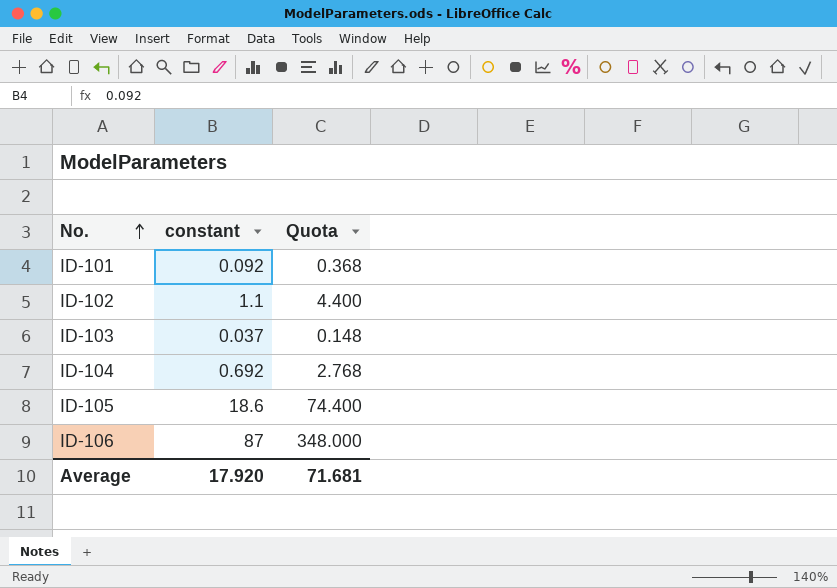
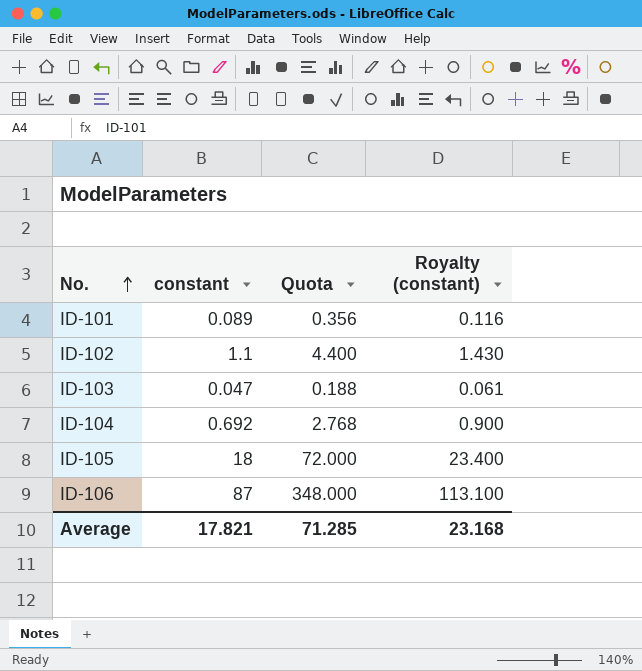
column Royalty (constant) | formula: none -> [constant] * 1.3
ID-101 | constant: 0.092 -> 0.089
ID-101 | Quota: 0.368 -> 0.356
ID-103 | constant: 0.037 -> 0.047
ID-103 | Quota: 0.148 -> 0.188
ID-105 | constant: 18.6 -> 18
ID-105 | Quota: 74.400 -> 72.000
Average | constant: 17.920 -> 17.821
Average | Quota: 71.681 -> 71.285

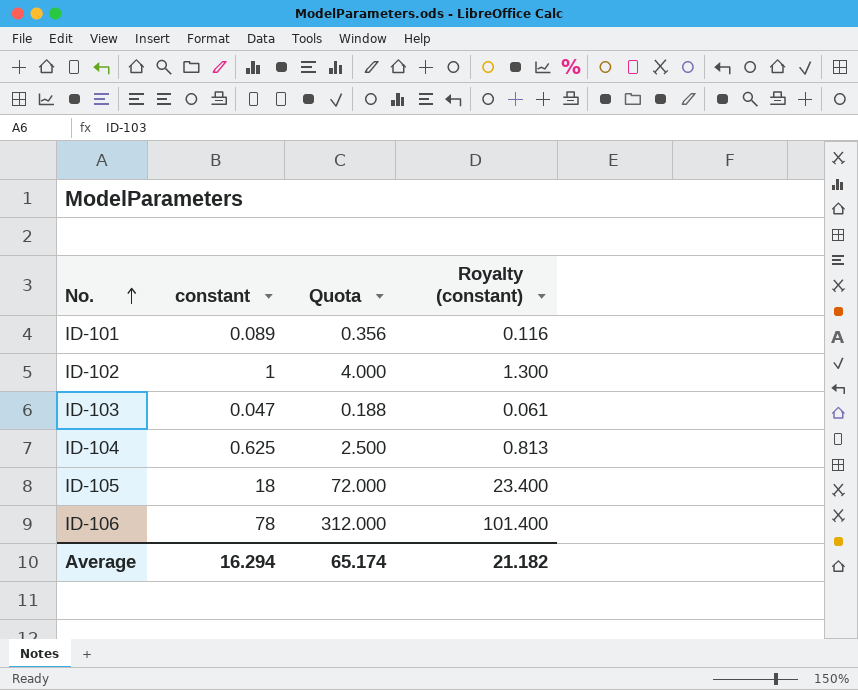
ID-102 | constant: 1.1 -> 1
ID-102 | Quota: 4.400 -> 4.000
ID-102 | Royalty (constant): 1.430 -> 1.300
ID-104 | constant: 0.692 -> 0.625
ID-104 | Quota: 2.768 -> 2.500
ID-104 | Royalty (constant): 0.900 -> 0.813
ID-106 | constant: 87 -> 78
ID-106 | Quota: 348.000 -> 312.000
ID-106 | Royalty (constant): 113.100 -> 101.400
Average | constant: 17.821 -> 16.294
Average | Quota: 71.285 -> 65.174
Average | Royalty (constant): 23.168 -> 21.182

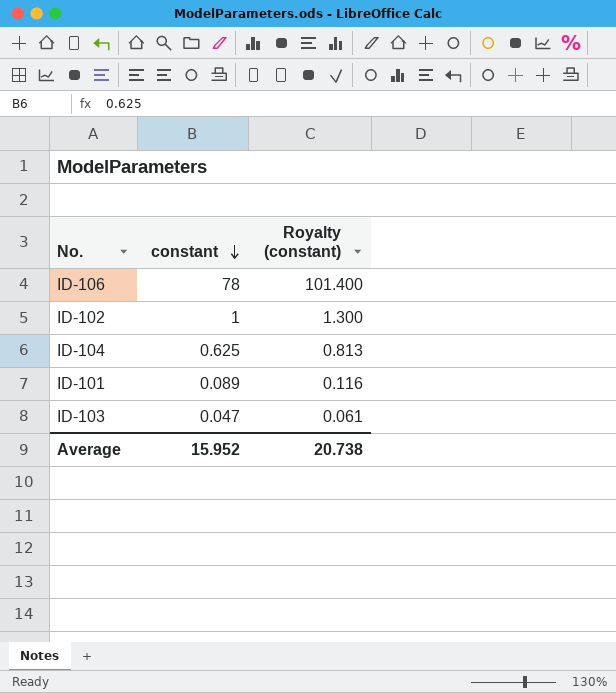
row order: No. ascending -> constant descending
column Quota | formula: [constant] * 4 -> none
row ID-105: 18 | 72.000 | 23.400 -> none
Average | constant: 16.294 -> 15.952
Average | Royalty (constant): 21.182 -> 20.738

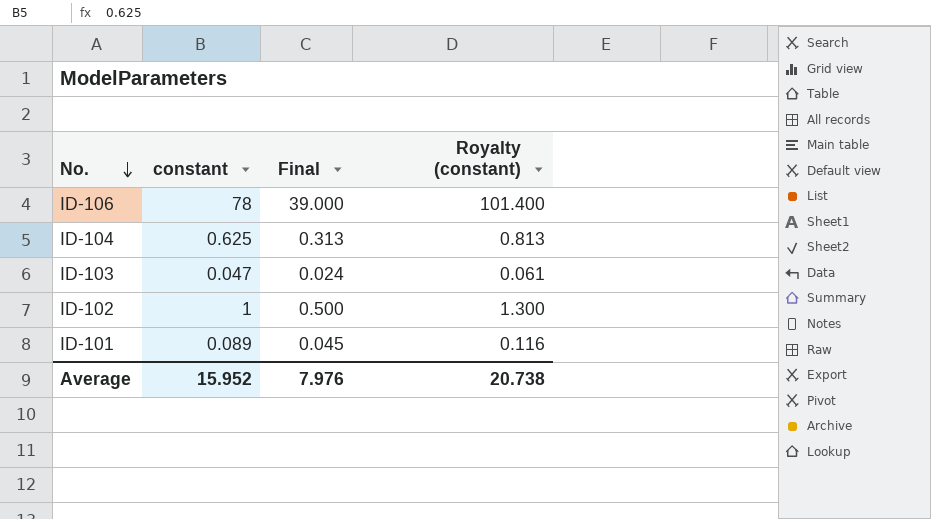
row order: constant descending -> No. descending
column Final | formula: none -> [constant] * 0.5

